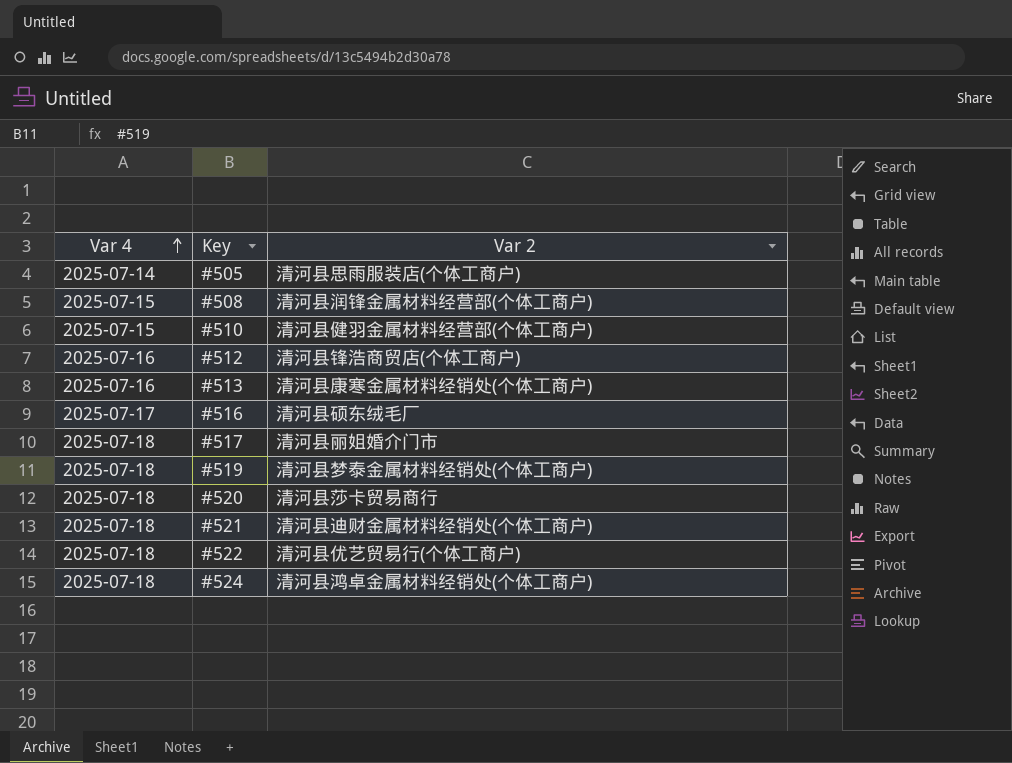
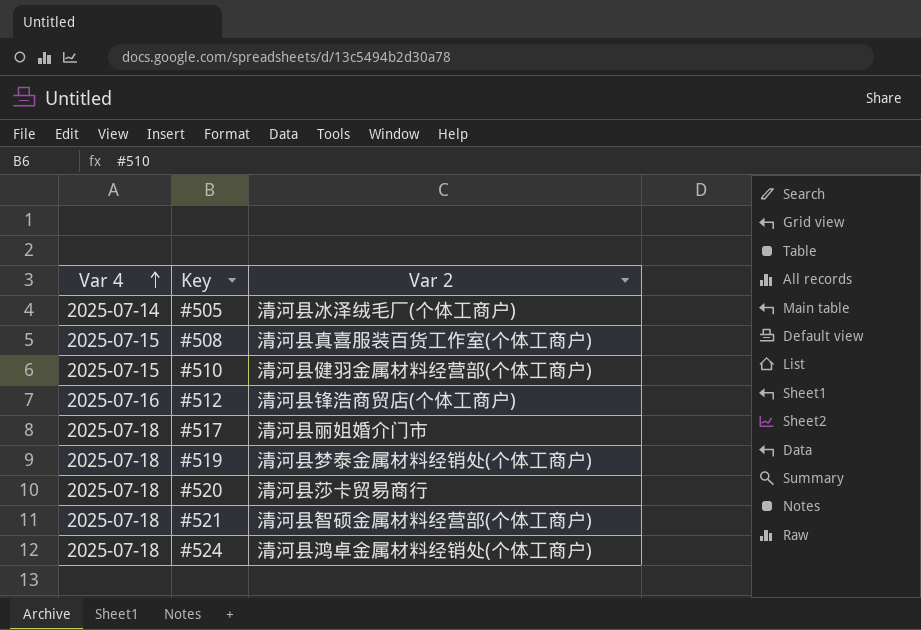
row #513: 2025-07-16 | 清河县康寒金属材料经销处(个体工商户) -> none
row #516: 2025-07-17 | 清河县硕东绒毛厂 -> none
row #522: 2025-07-18 | 清河县优艺贸易行(个体工商户) -> none
#505 | Var 2: 清河县思雨服装店(个体工商户) -> 清河县冰泽绒毛厂(个体工商户)
#508 | Var 2: 清河县润锋金属材料经营部(个体工商户) -> 清河县真喜服装百货工作室(个体工商户)
#521 | Var 2: 清河县迪财金属材料经销处(个体工商户) -> 清河县智硕金属材料经营部(个体工商户)

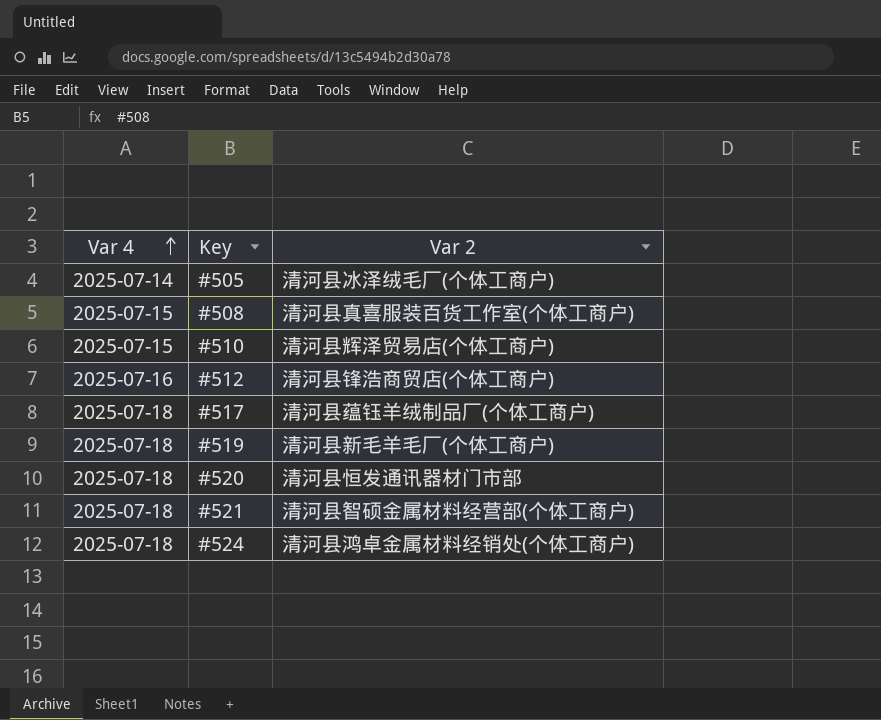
#510 | Var 2: 清河县健羽金属材料经营部(个体工商户) -> 清河县辉泽贸易店(个体工商户)
#517 | Var 2: 清河县丽姐婚介门市 -> 清河县蕴钰羊绒制品厂(个体工商户)
#519 | Var 2: 清河县梦泰金属材料经销处(个体工商户) -> 清河县新毛羊毛厂(个体工商户)
#520 | Var 2: 清河县莎卡贸易商行 -> 清河县恒发通讯器材门市部

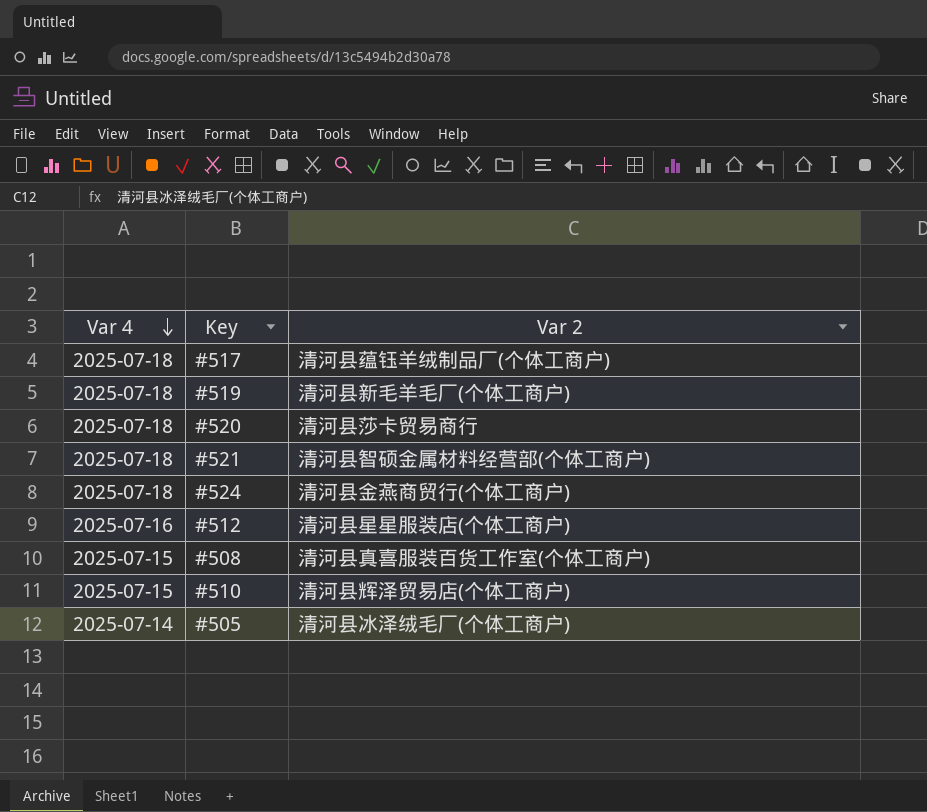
row order: Var 4 ascending -> Var 4 descending
#520 | Var 2: 清河县恒发通讯器材门市部 -> 清河县莎卡贸易商行
#524 | Var 2: 清河县鸿卓金属材料经销处(个体工商户) -> 清河县金燕商贸行(个体工商户)
#512 | Var 2: 清河县锋浩商贸店(个体工商户) -> 清河县星星服装店(个体工商户)

